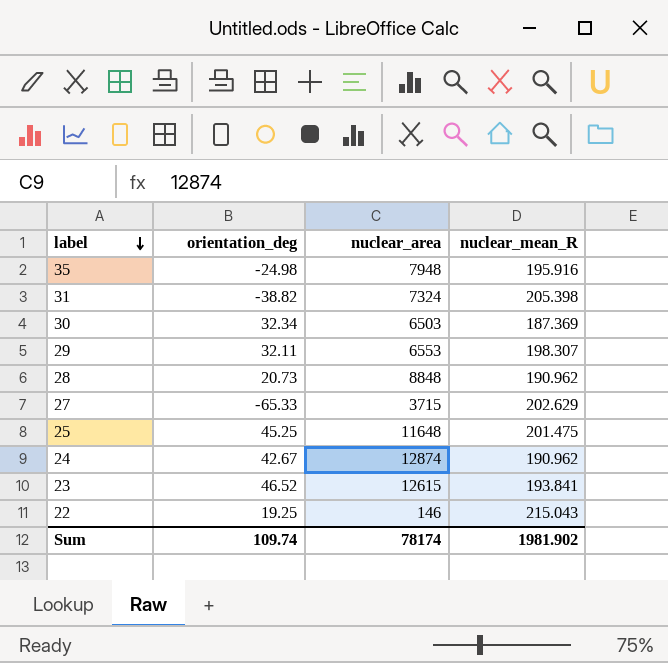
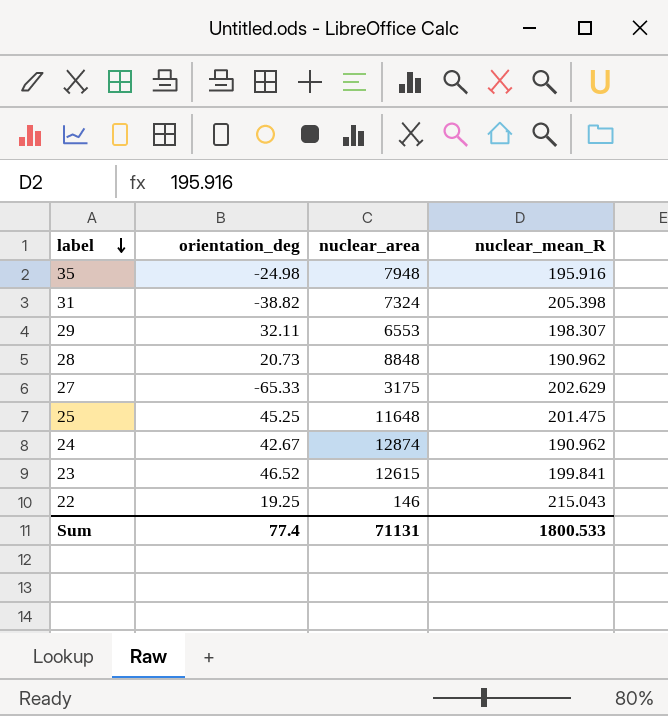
row 30: 32.34 | 6503 | 187.369 -> none
27 | nuclear_area: 3715 -> 3175
23 | nuclear_mean_R: 193.841 -> 199.841
Sum | orientation_deg: 109.74 -> 77.4
Sum | nuclear_area: 78174 -> 71131
Sum | nuclear_mean_R: 1981.902 -> 1800.533

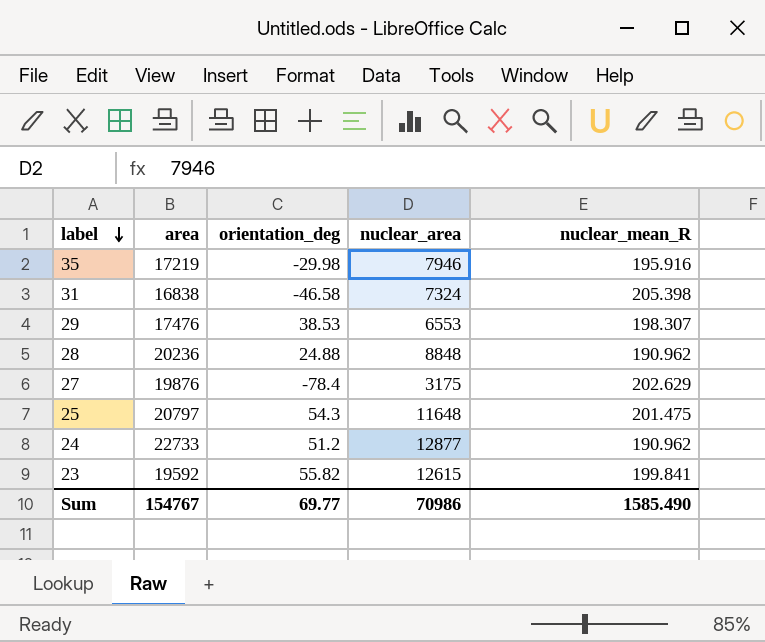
column area | position: none -> 2
row 22: 19.25 | 146 | 215.043 -> none
35 | orientation_deg: -24.98 -> -29.98
35 | nuclear_area: 7948 -> 7946
31 | orientation_deg: -38.82 -> -46.58
29 | orientation_deg: 32.11 -> 38.53
28 | orientation_deg: 20.73 -> 24.88
27 | orientation_deg: -65.33 -> -78.4
25 | orientation_deg: 45.25 -> 54.3
24 | orientation_deg: 42.67 -> 51.2
24 | nuclear_area: 12874 -> 12877
23 | orientation_deg: 46.52 -> 55.82
Sum | orientation_deg: 77.4 -> 69.77
Sum | nuclear_area: 71131 -> 70986
Sum | nuclear_mean_R: 1800.533 -> 1585.490

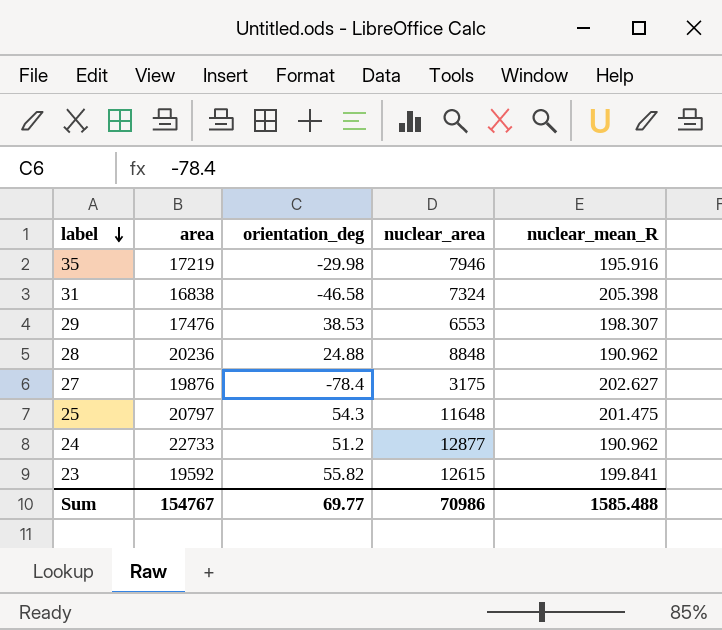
27 | nuclear_mean_R: 202.629 -> 202.627
Sum | nuclear_mean_R: 1585.490 -> 1585.488

